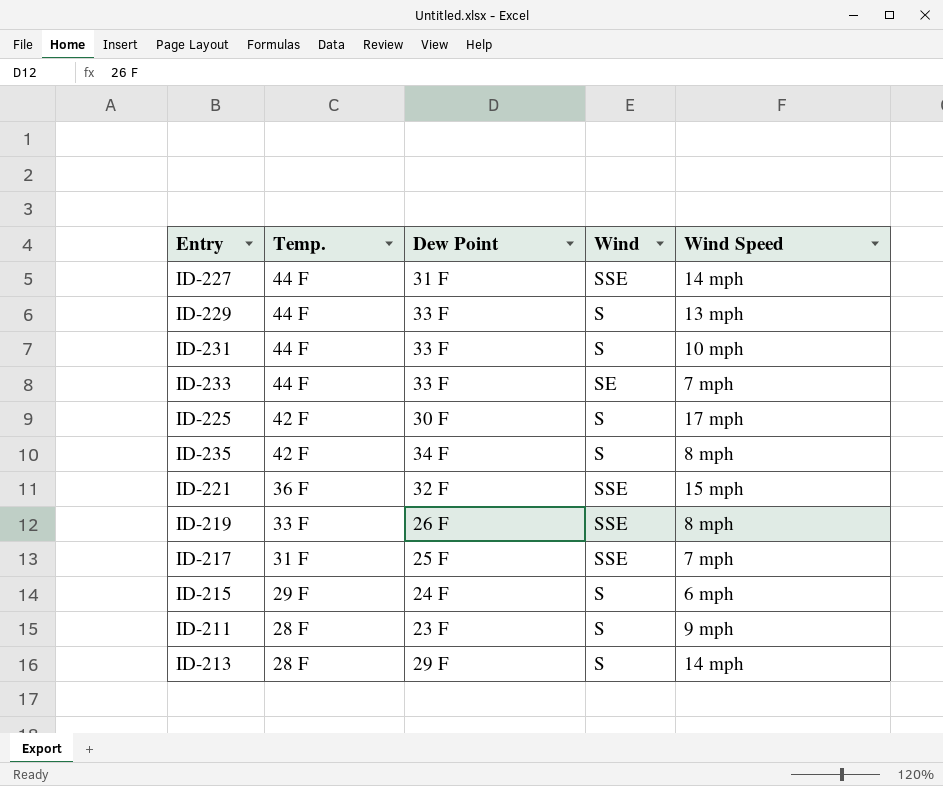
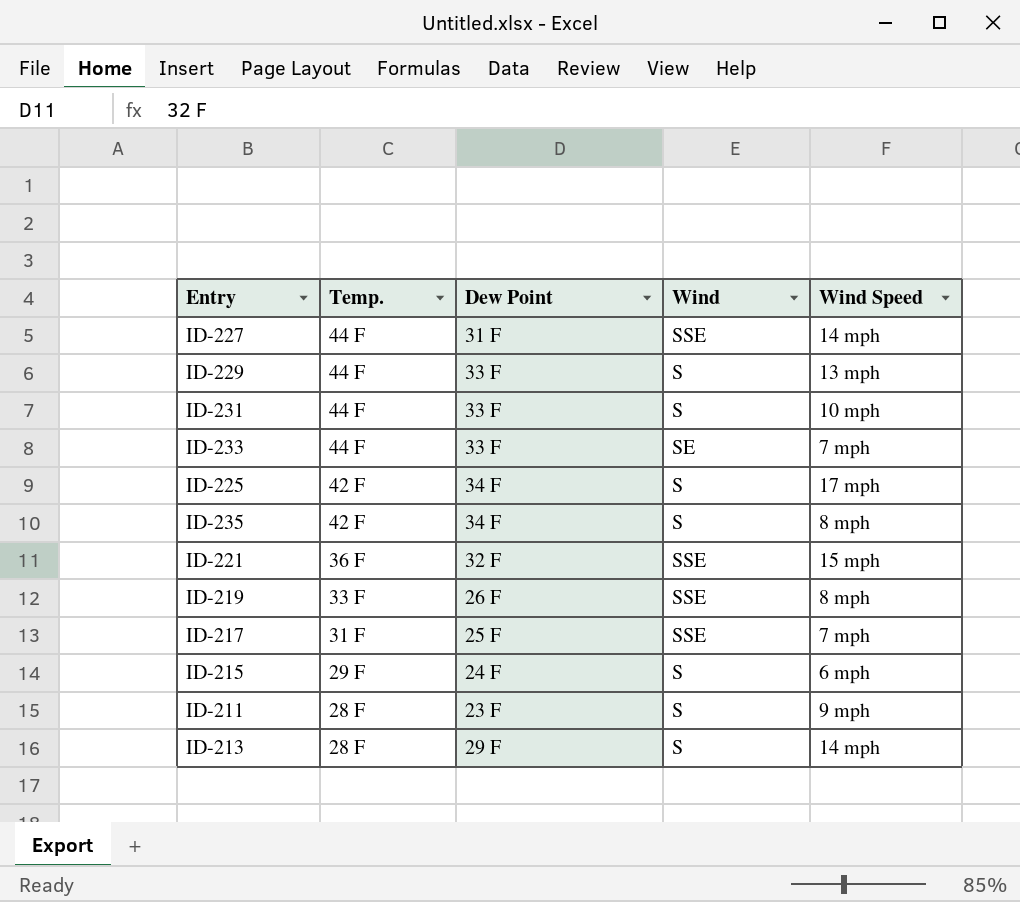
ID-225 | Dew Point: 30 F -> 34 F

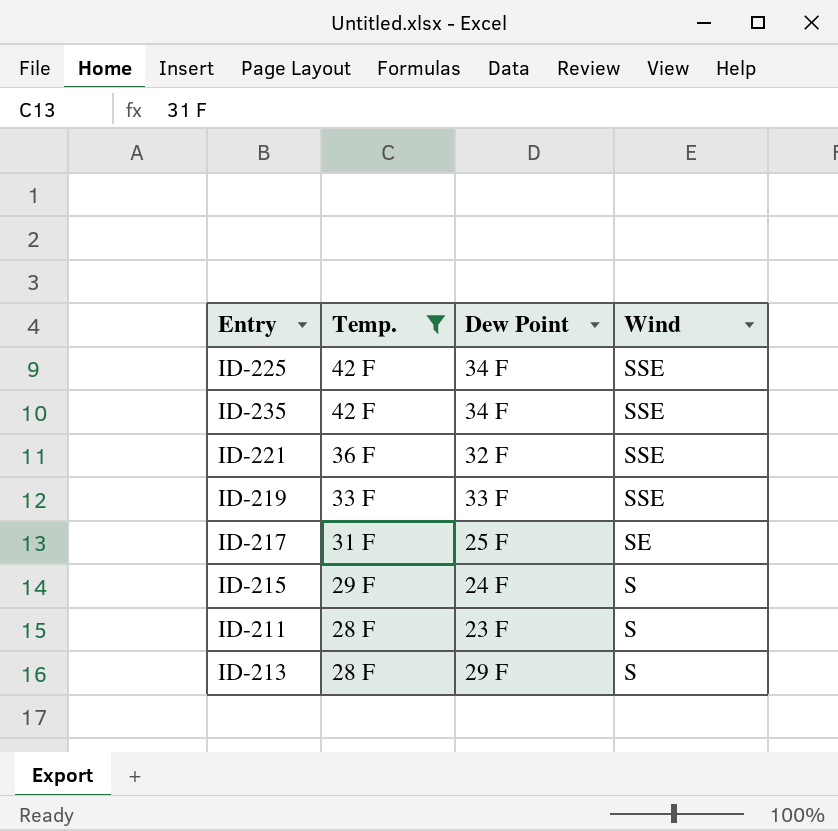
filter: none -> Temp. != 44 F
column Wind Speed | position: 5 -> none
ID-225 | Wind: S -> SSE
ID-235 | Wind: S -> SSE
ID-219 | Dew Point: 26 F -> 33 F
ID-217 | Wind: SSE -> SE

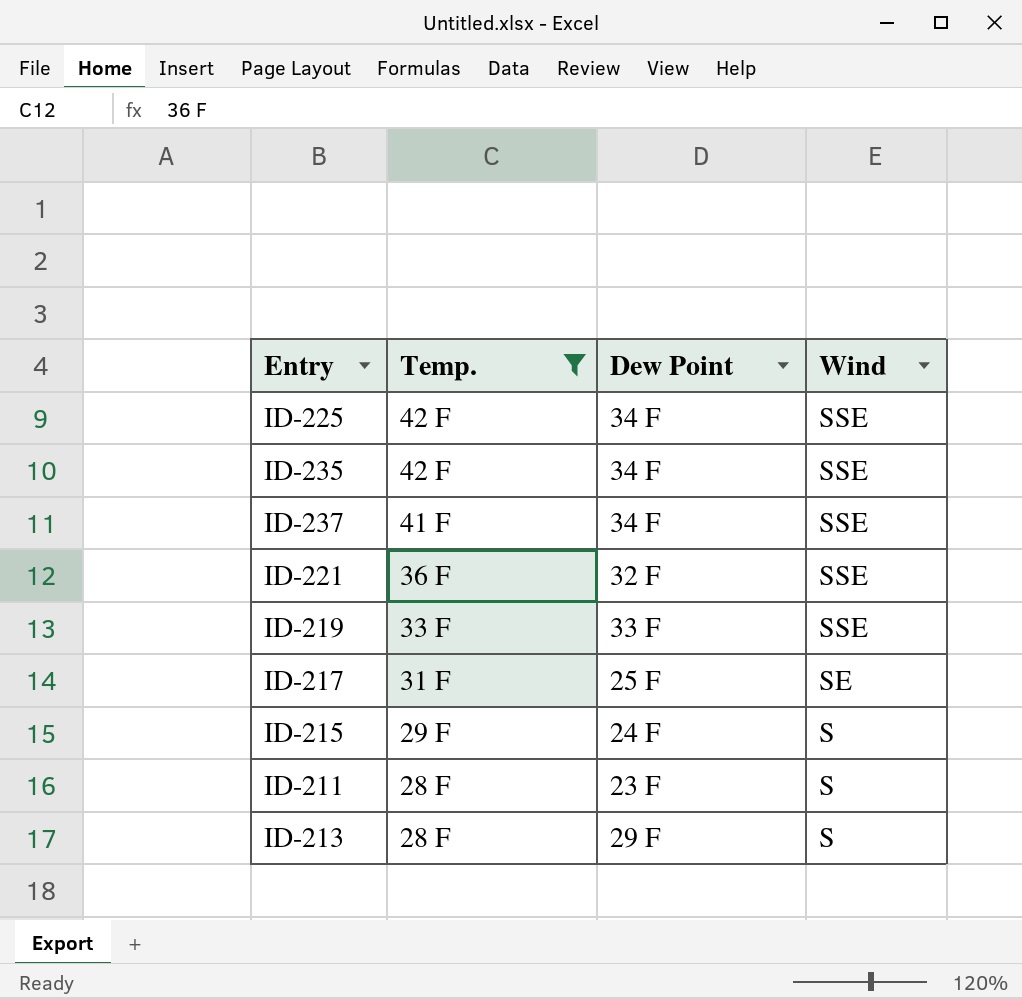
row ID-237: none -> 41 F | 34 F | SSE

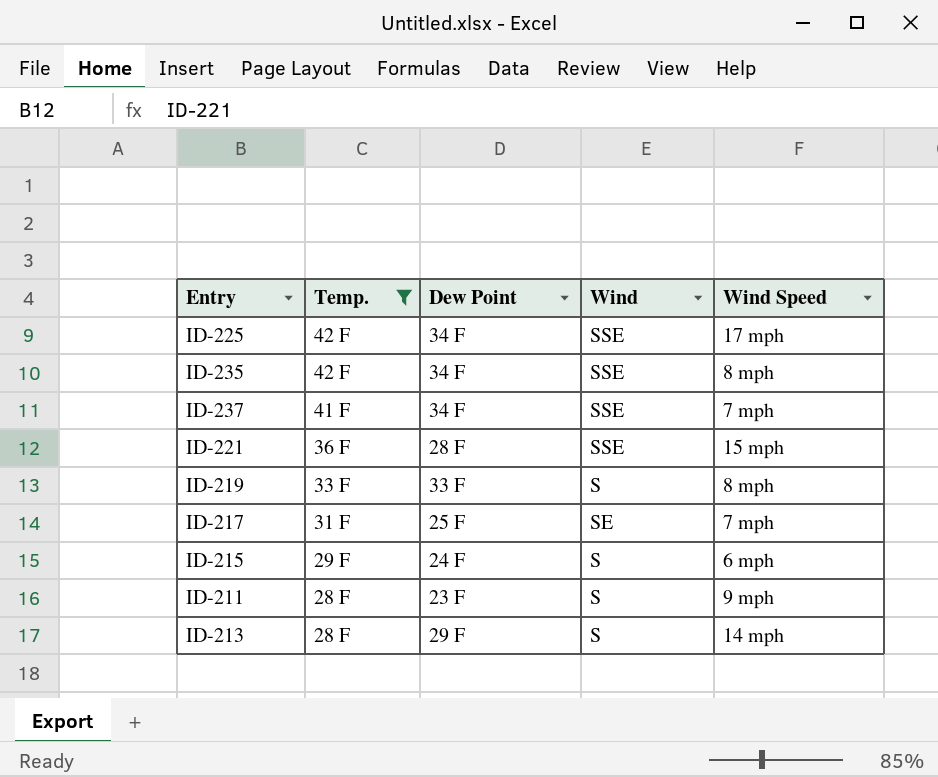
column Wind Speed | position: none -> 5
ID-221 | Dew Point: 32 F -> 28 F
ID-219 | Wind: SSE -> S

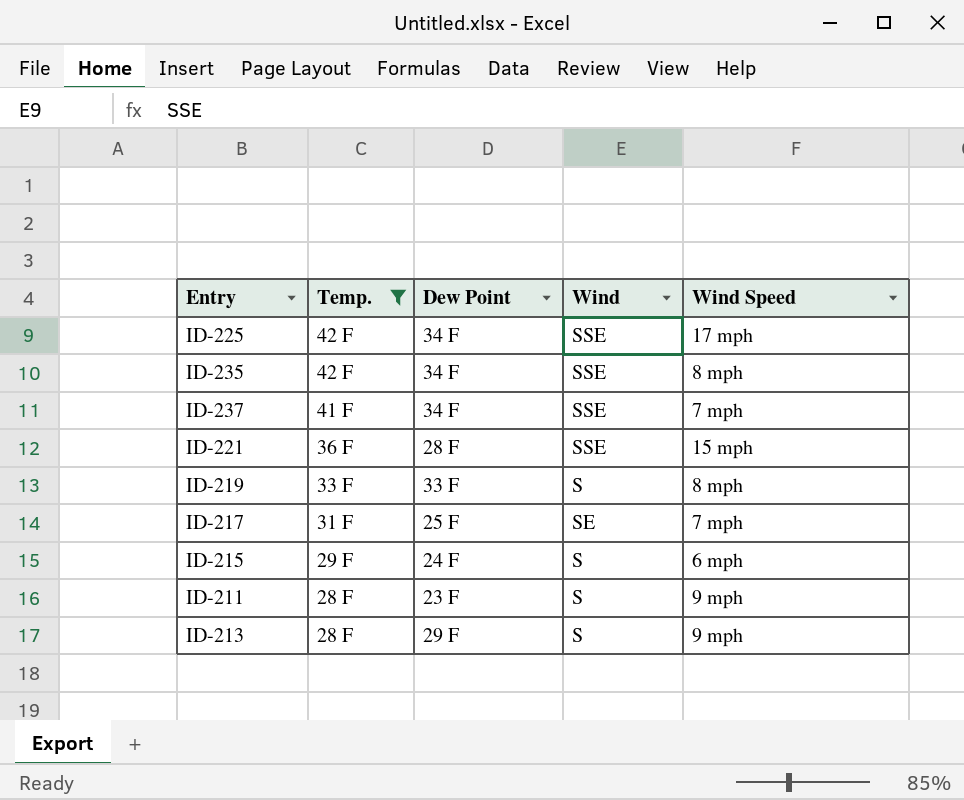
ID-213 | Wind Speed: 14 mph -> 9 mph

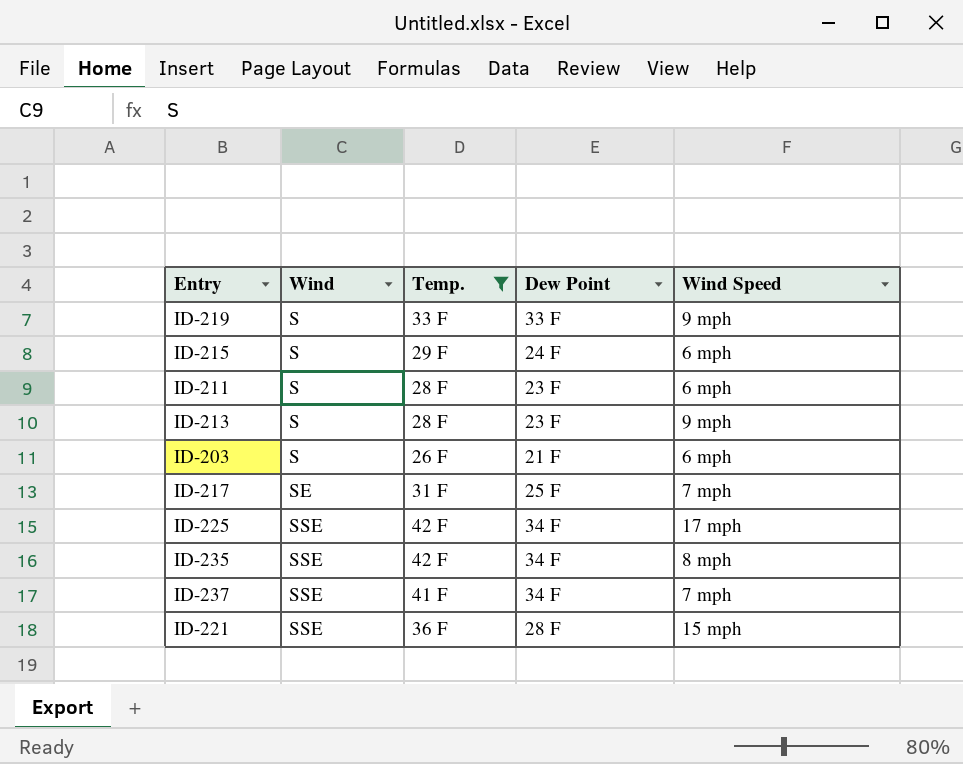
row order: Temp. descending -> Wind ascending
column Wind | position: 4 -> 2
ID-219 | Wind Speed: 8 mph -> 9 mph
ID-211 | Wind Speed: 9 mph -> 6 mph
ID-213 | Dew Point: 29 F -> 23 F
row ID-203: none -> S | 26 F | 21 F | 6 mph

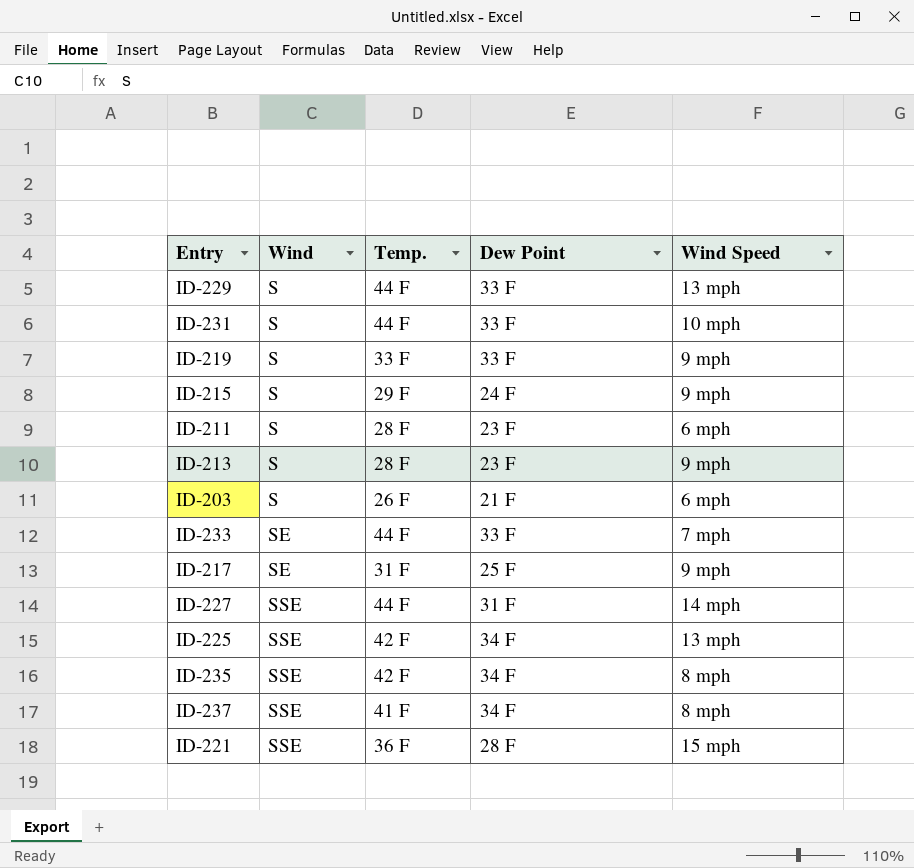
filter: Temp. != 44 F -> none
ID-215 | Wind Speed: 6 mph -> 9 mph
ID-217 | Wind Speed: 7 mph -> 9 mph
ID-225 | Wind Speed: 17 mph -> 13 mph
ID-237 | Wind Speed: 7 mph -> 8 mph

